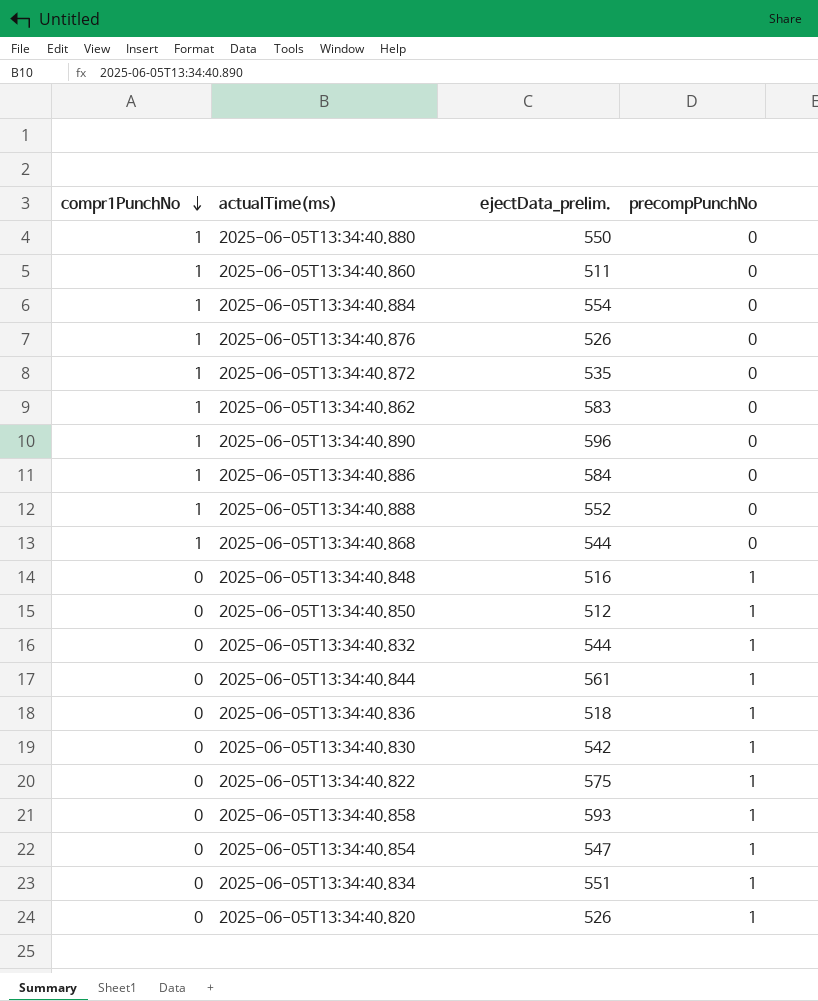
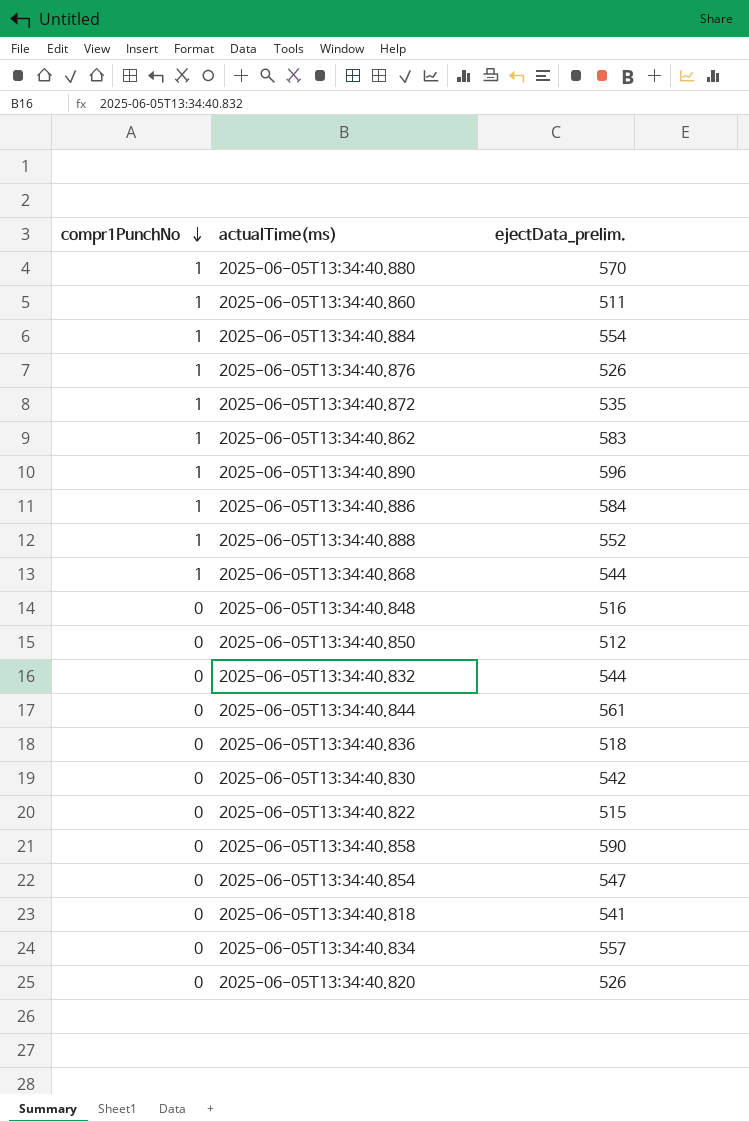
column precompPunchNo | position: 4 -> none
2025-06-05T13:34:40.880 | ejectData_prelim.: 550 -> 570
2025-06-05T13:34:40.822 | ejectData_prelim.: 575 -> 515
2025-06-05T13:34:40.858 | ejectData_prelim.: 593 -> 590
row 2025-06-05T13:34:40.818: none -> 0 | 541
2025-06-05T13:34:40.834 | ejectData_prelim.: 551 -> 557

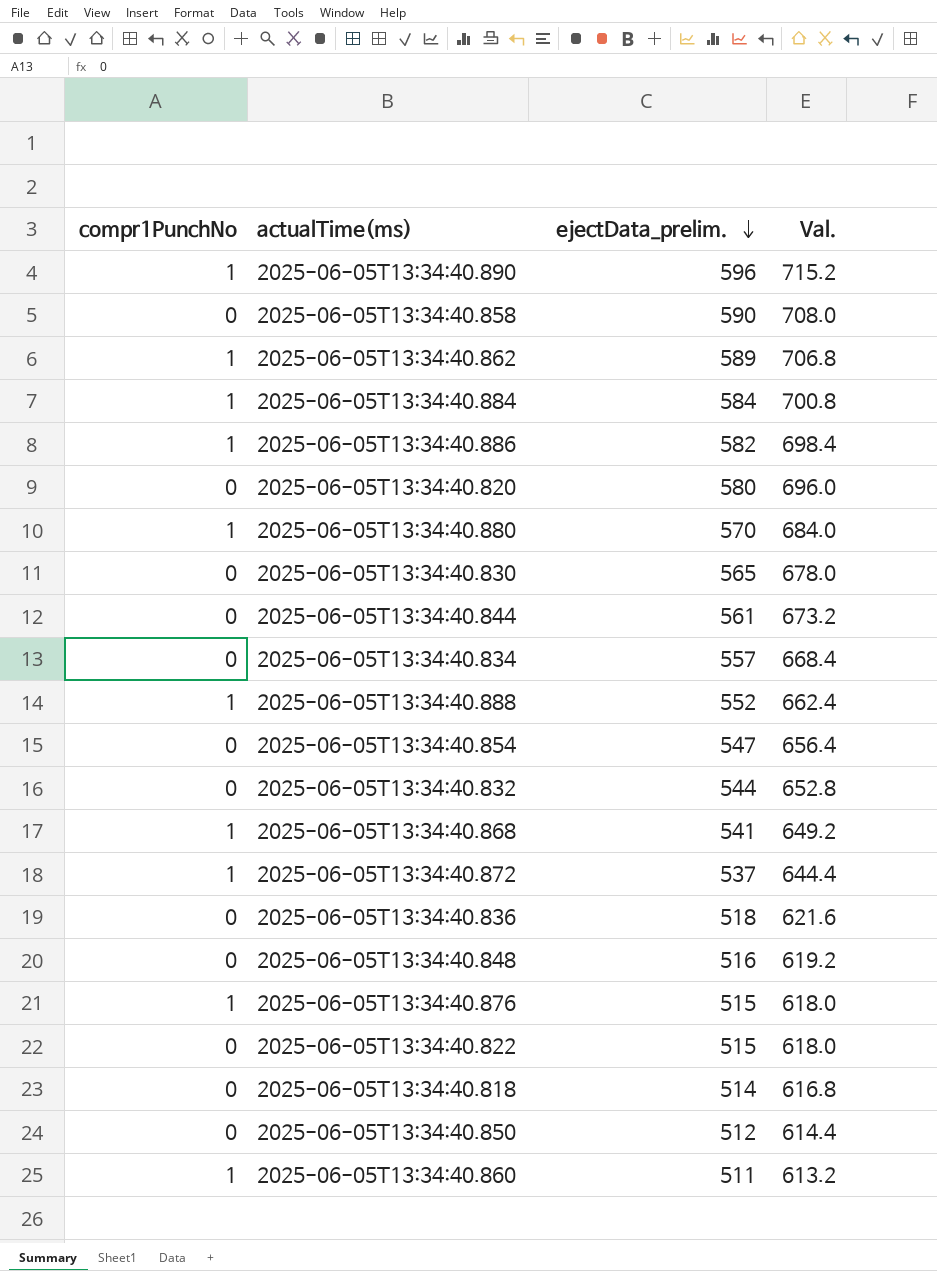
row order: compr1PunchNo descending -> ejectData_prelim. descending
column Val. | formula: none -> [ejectData_prelim.] * 1.2
2025-06-05T13:34:40.862 | ejectData_prelim.: 583 -> 589
2025-06-05T13:34:40.884 | ejectData_prelim.: 554 -> 584
2025-06-05T13:34:40.886 | ejectData_prelim.: 584 -> 582
2025-06-05T13:34:40.820 | ejectData_prelim.: 526 -> 580
2025-06-05T13:34:40.830 | ejectData_prelim.: 542 -> 565
2025-06-05T13:34:40.868 | ejectData_prelim.: 544 -> 541
2025-06-05T13:34:40.872 | ejectData_prelim.: 535 -> 537
2025-06-05T13:34:40.876 | ejectData_prelim.: 526 -> 515
2025-06-05T13:34:40.818 | ejectData_prelim.: 541 -> 514

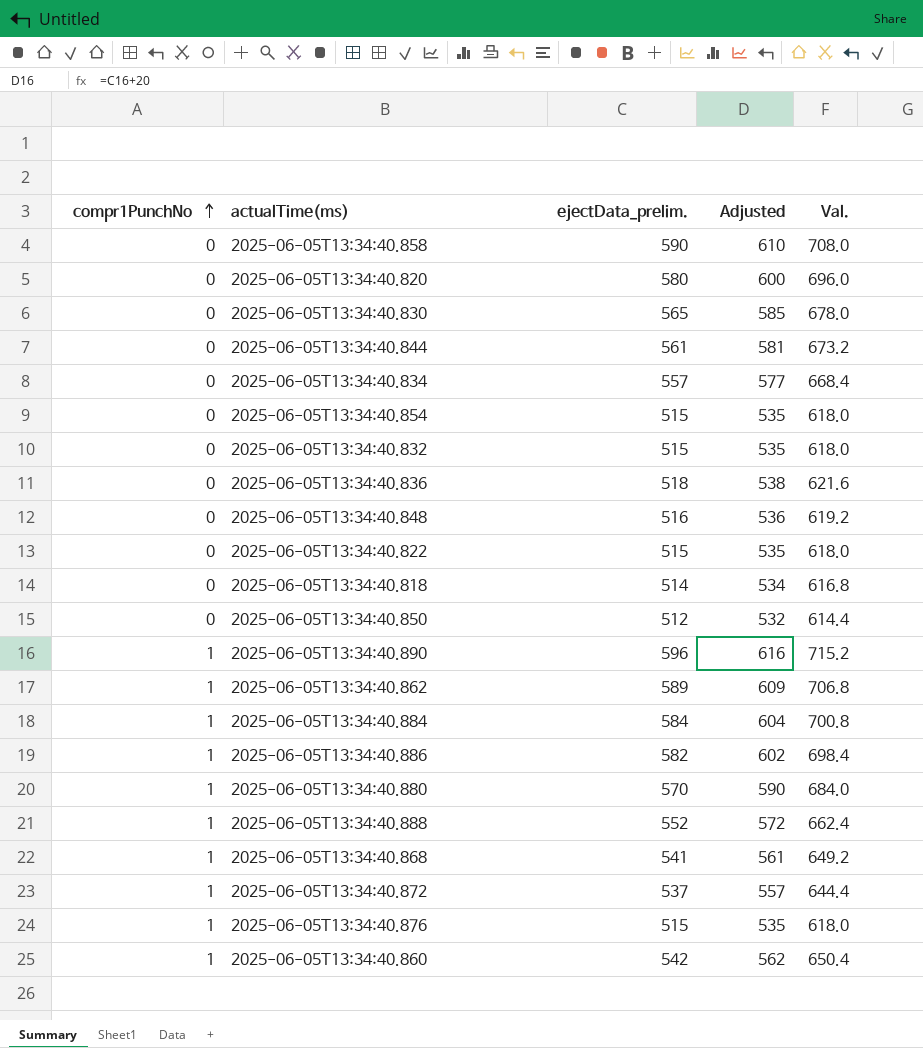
row order: ejectData_prelim. descending -> compr1PunchNo ascending
column Adjusted | formula: none -> [ejectData_prelim.] + 20
2025-06-05T13:34:40.854 | ejectData_prelim.: 547 -> 515
2025-06-05T13:34:40.854 | Val.: 656.4 -> 618.0
2025-06-05T13:34:40.832 | ejectData_prelim.: 544 -> 515
2025-06-05T13:34:40.832 | Val.: 652.8 -> 618.0
2025-06-05T13:34:40.860 | ejectData_prelim.: 511 -> 542
2025-06-05T13:34:40.860 | Val.: 613.2 -> 650.4

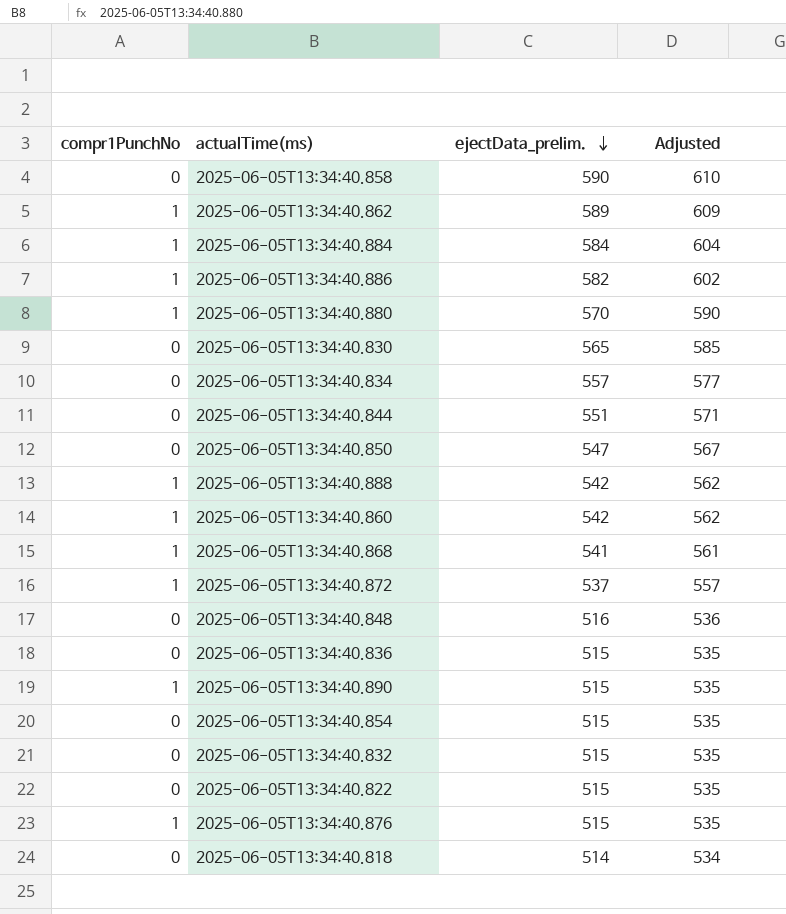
row order: compr1PunchNo ascending -> ejectData_prelim. descending
column Val. | formula: [ejectData_prelim.] * 1.2 -> none
row 2025-06-05T13:34:40.820: 0 | 580 | 600 | 696.0 -> none
2025-06-05T13:34:40.844 | ejectData_prelim.: 561 -> 551
2025-06-05T13:34:40.844 | Adjusted: 581 -> 571
2025-06-05T13:34:40.850 | ejectData_prelim.: 512 -> 547
2025-06-05T13:34:40.850 | Adjusted: 532 -> 567
2025-06-05T13:34:40.888 | ejectData_prelim.: 552 -> 542
2025-06-05T13:34:40.888 | Adjusted: 572 -> 562
2025-06-05T13:34:40.836 | ejectData_prelim.: 518 -> 515
2025-06-05T13:34:40.836 | Adjusted: 538 -> 535
2025-06-05T13:34:40.890 | ejectData_prelim.: 596 -> 515
2025-06-05T13:34:40.890 | Adjusted: 616 -> 535

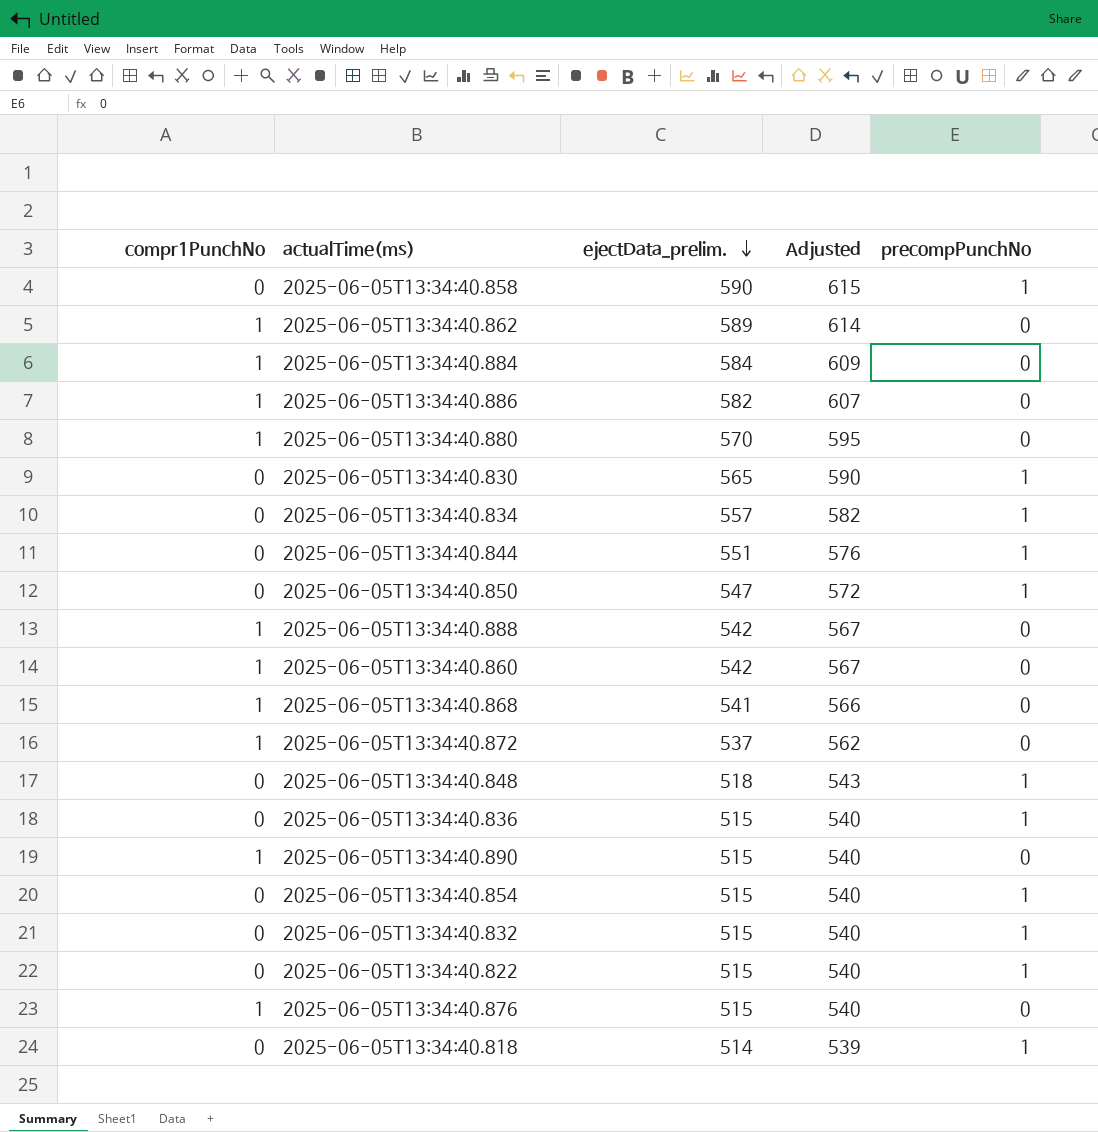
column Adjusted | formula: [ejectData_prelim.] + 20 -> [ejectData_prelim.] + 25
column precompPunchNo | position: none -> 5
2025-06-05T13:34:40.848 | ejectData_prelim.: 516 -> 518

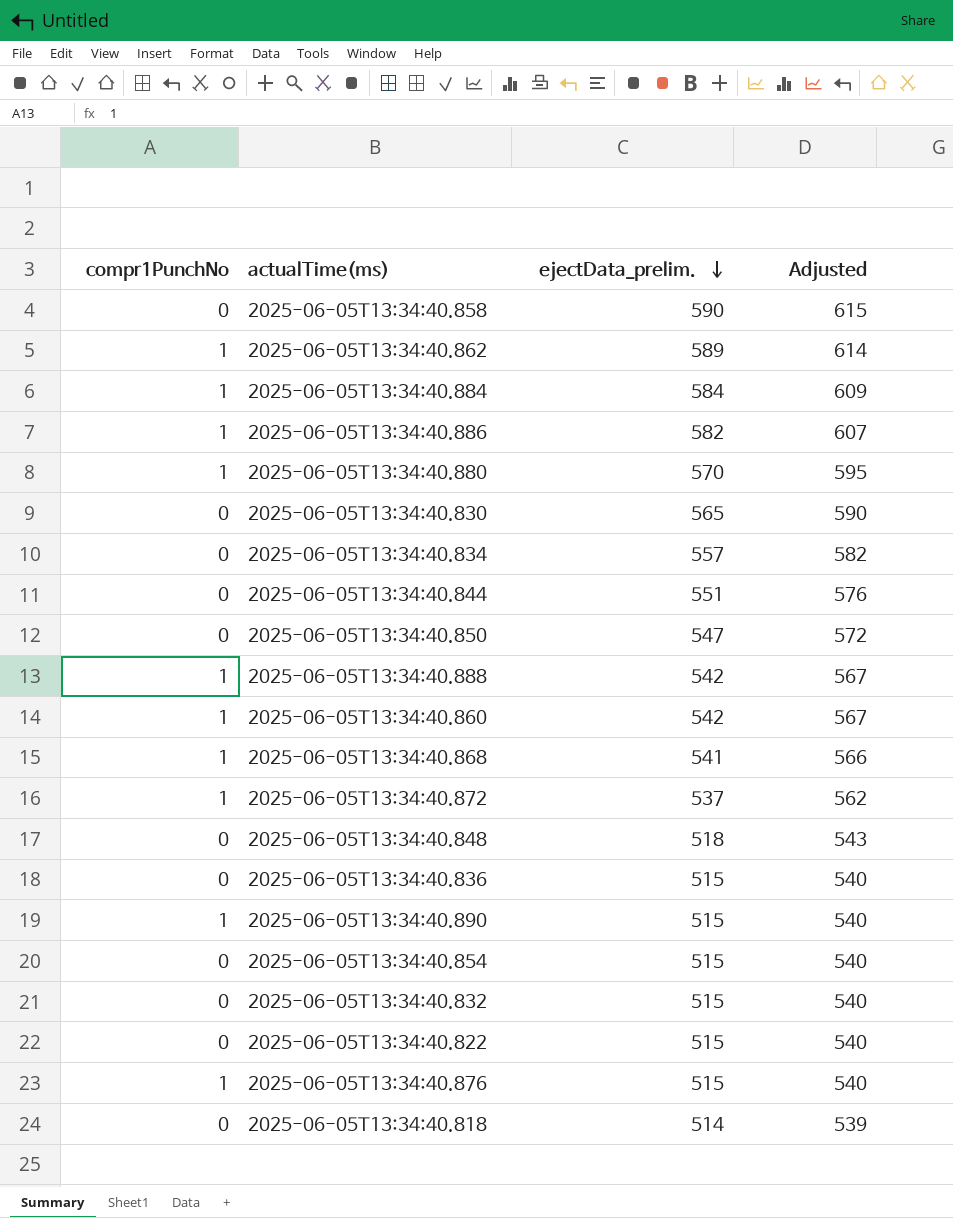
column precompPunchNo | position: 5 -> none

